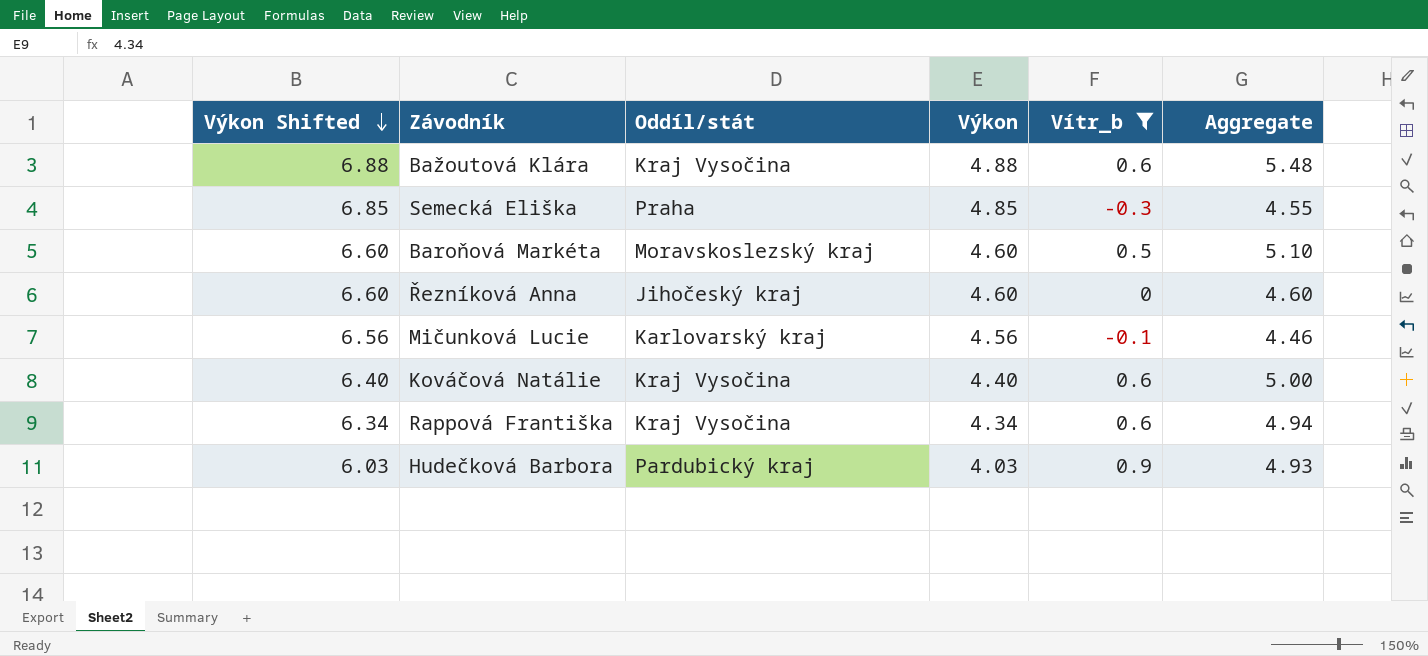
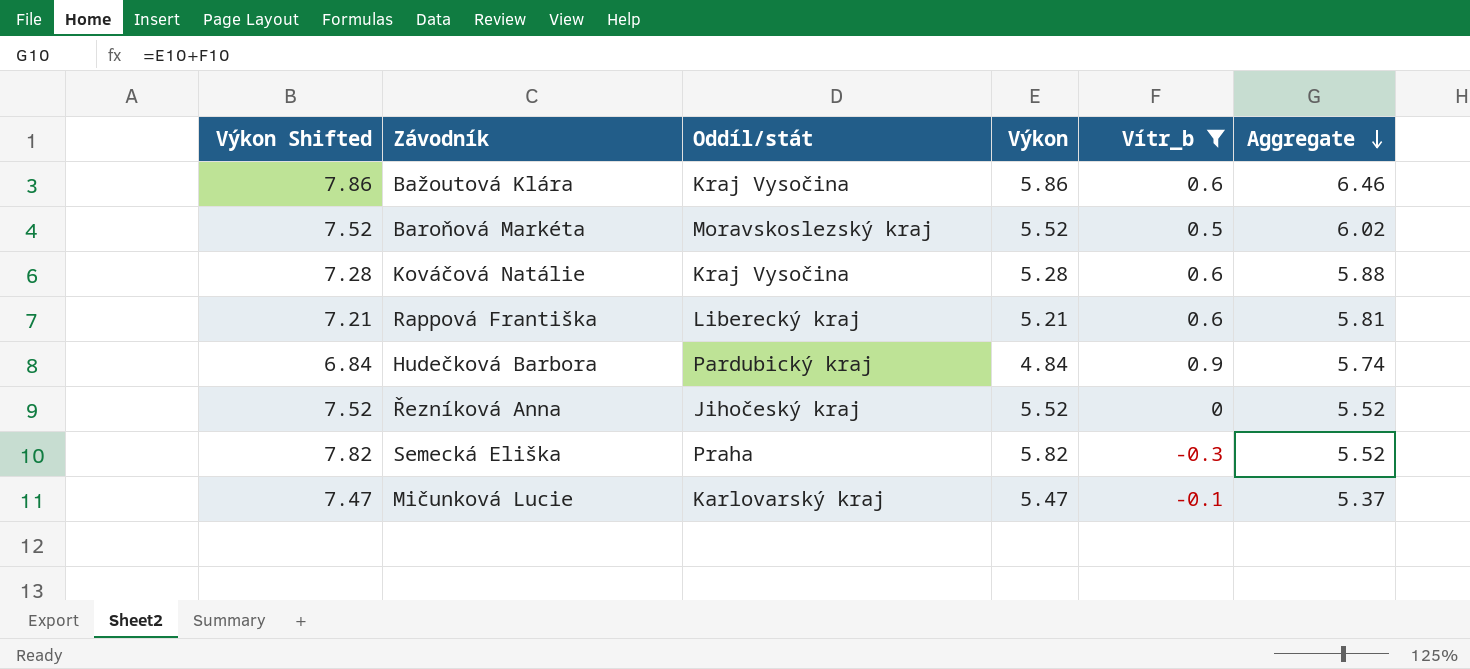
row order: Výkon Shifted descending -> Aggregate descending
Bažoutová Klára | Výkon Shifted: 6.88 -> 7.86
Bažoutová Klára | Výkon: 4.88 -> 5.86
Bažoutová Klára | Aggregate: 5.48 -> 6.46
Baroňová Markéta | Výkon Shifted: 6.60 -> 7.52
Baroňová Markéta | Výkon: 4.60 -> 5.52
Baroňová Markéta | Aggregate: 5.10 -> 6.02
Kováčová Natálie | Výkon Shifted: 6.40 -> 7.28
Kováčová Natálie | Výkon: 4.40 -> 5.28
Kováčová Natálie | Aggregate: 5.00 -> 5.88
Rappová Františka | Výkon Shifted: 6.34 -> 7.21
Rappová Františka | Oddíl/stát: Kraj Vysočina -> Liberecký kraj
Rappová Františka | Výkon: 4.34 -> 5.21
Rappová Františka | Aggregate: 4.94 -> 5.81
Hudečková Barbora | Výkon Shifted: 6.03 -> 6.84
Hudečková Barbora | Výkon: 4.03 -> 4.84
Hudečková Barbora | Aggregate: 4.93 -> 5.74
Řezníková Anna | Výkon Shifted: 6.60 -> 7.52
Řezníková Anna | Výkon: 4.60 -> 5.52
Řezníková Anna | Aggregate: 4.60 -> 5.52
Semecká Eliška | Výkon Shifted: 6.85 -> 7.82
Semecká Eliška | Výkon: 4.85 -> 5.82
Semecká Eliška | Aggregate: 4.55 -> 5.52
Mičunková Lucie | Výkon Shifted: 6.56 -> 7.47
Mičunková Lucie | Výkon: 4.56 -> 5.47
Mičunková Lucie | Aggregate: 4.46 -> 5.37

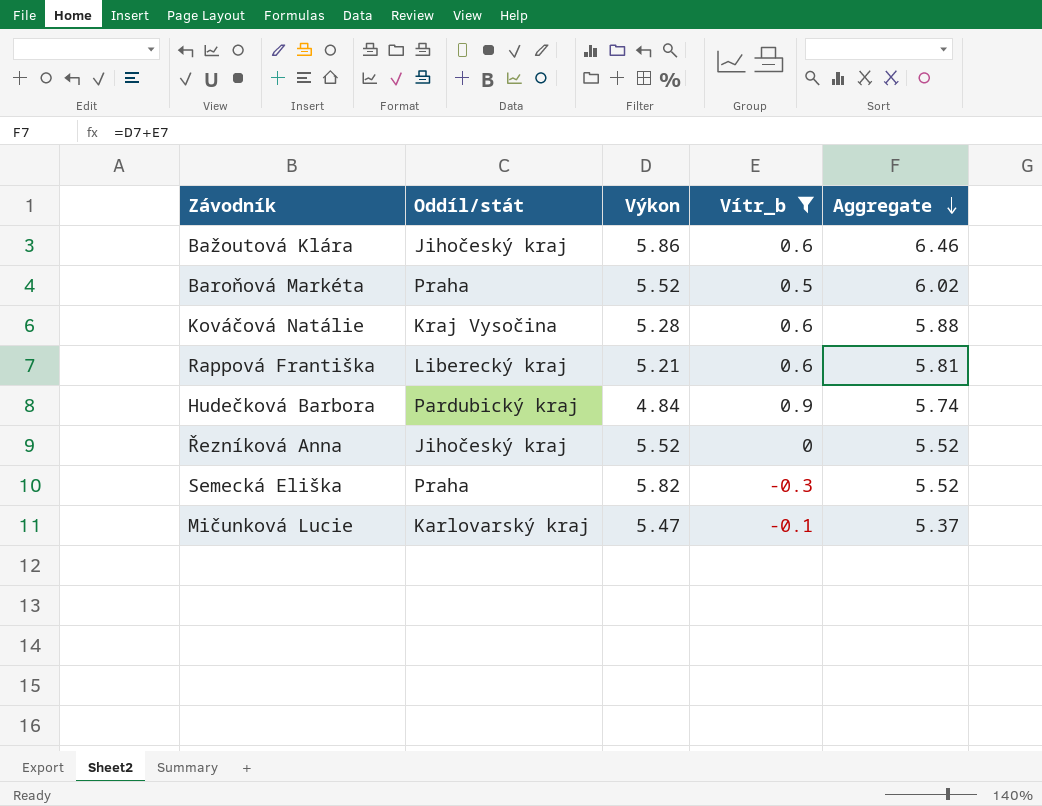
column Výkon Shifted | formula: [Výkon] + 2 -> none
Bažoutová Klára | Oddíl/stát: Kraj Vysočina -> Jihočeský kraj
Baroňová Markéta | Oddíl/stát: Moravskoslezský kraj -> Praha

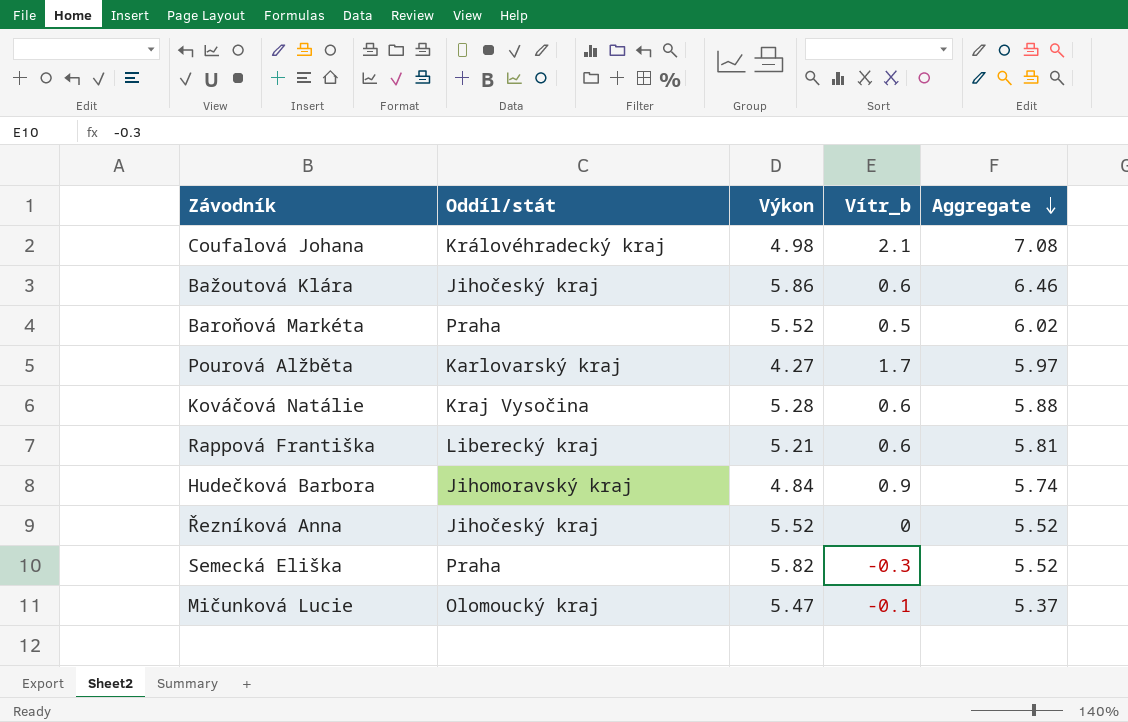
filter: Vítr_b <= 0.9 -> none
Hudečková Barbora | Oddíl/stát: Pardubický kraj -> Jihomoravský kraj
Mičunková Lucie | Oddíl/stát: Karlovarský kraj -> Olomoucký kraj

